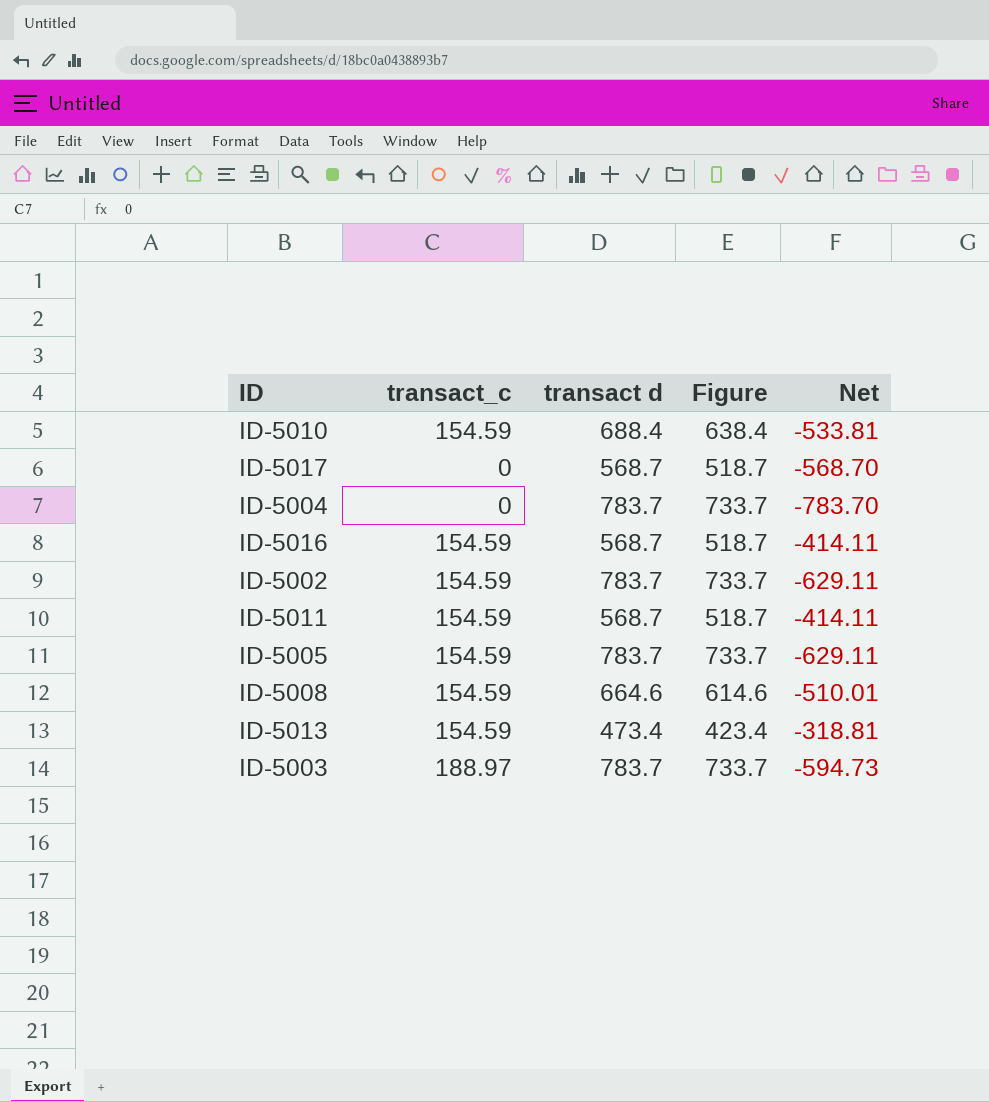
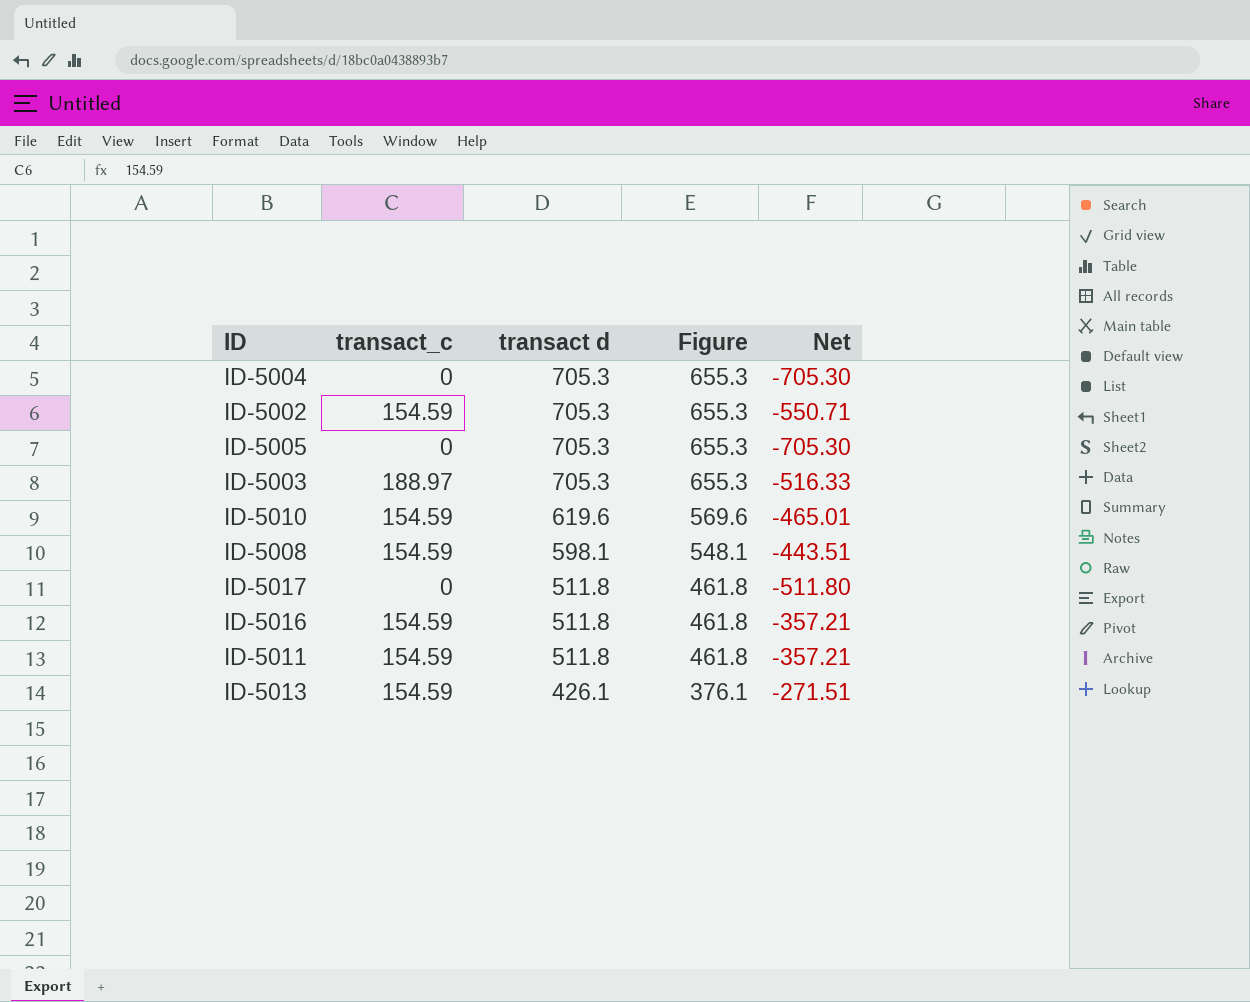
row order: none -> transact d descending
ID-5004 | transact d: 783.7 -> 705.3
ID-5004 | Figure: 733.7 -> 655.3
ID-5004 | Net: -783.70 -> -705.30
ID-5002 | transact d: 783.7 -> 705.3
ID-5002 | Figure: 733.7 -> 655.3
ID-5002 | Net: -629.11 -> -550.71
ID-5005 | transact_c: 154.59 -> 0
ID-5005 | transact d: 783.7 -> 705.3
ID-5005 | Figure: 733.7 -> 655.3
ID-5005 | Net: -629.11 -> -705.30
ID-5003 | transact d: 783.7 -> 705.3
ID-5003 | Figure: 733.7 -> 655.3
ID-5003 | Net: -594.73 -> -516.33
ID-5010 | transact d: 688.4 -> 619.6
ID-5010 | Figure: 638.4 -> 569.6
ID-5010 | Net: -533.81 -> -465.01
ID-5008 | transact d: 664.6 -> 598.1
ID-5008 | Figure: 614.6 -> 548.1
ID-5008 | Net: -510.01 -> -443.51
ID-5017 | transact d: 568.7 -> 511.8
ID-5017 | Figure: 518.7 -> 461.8
ID-5017 | Net: -568.70 -> -511.80
ID-5016 | transact d: 568.7 -> 511.8
ID-5016 | Figure: 518.7 -> 461.8
ID-5016 | Net: -414.11 -> -357.21
ID-5011 | transact d: 568.7 -> 511.8
ID-5011 | Figure: 518.7 -> 461.8
ID-5011 | Net: -414.11 -> -357.21
ID-5013 | transact d: 473.4 -> 426.1
ID-5013 | Figure: 423.4 -> 376.1
ID-5013 | Net: -318.81 -> -271.51

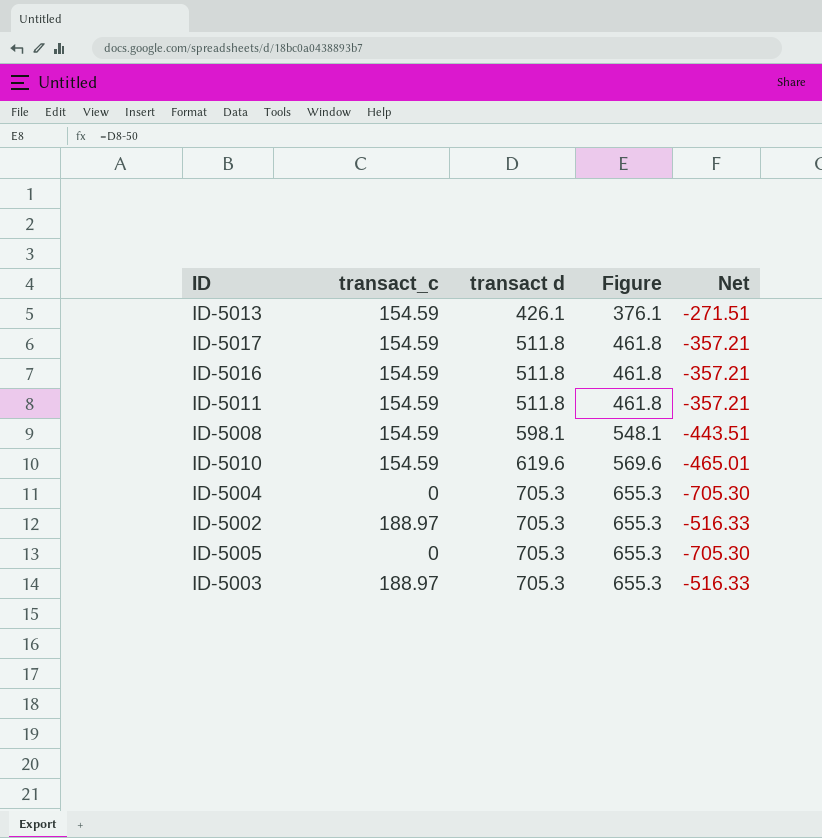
row order: transact d descending -> transact d ascending
ID-5017 | transact_c: 0 -> 154.59
ID-5017 | Net: -511.80 -> -357.21
ID-5002 | transact_c: 154.59 -> 188.97
ID-5002 | Net: -550.71 -> -516.33

